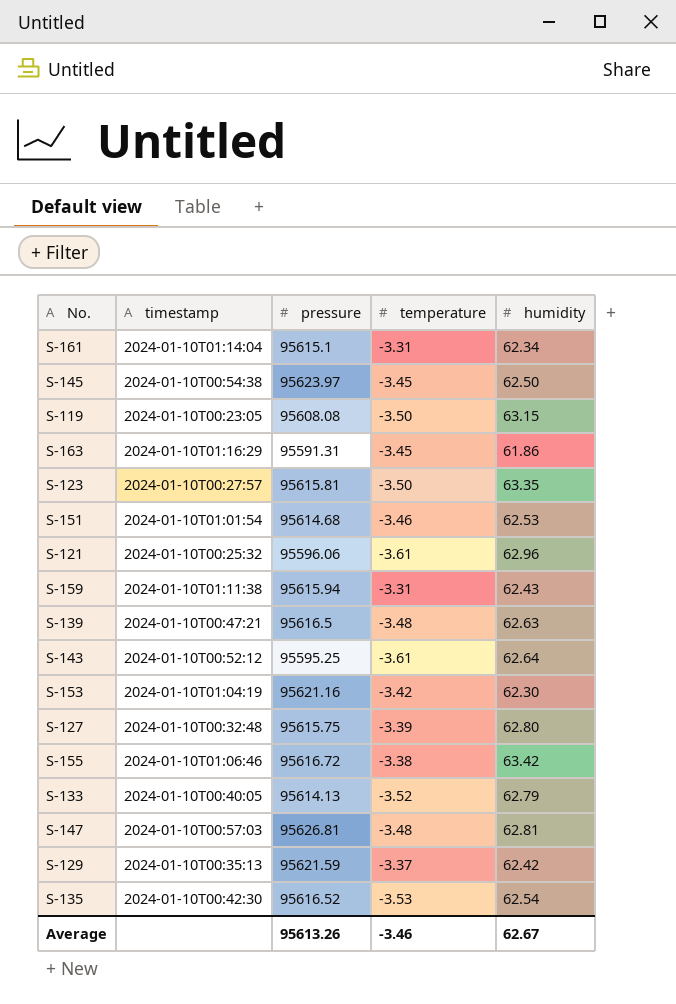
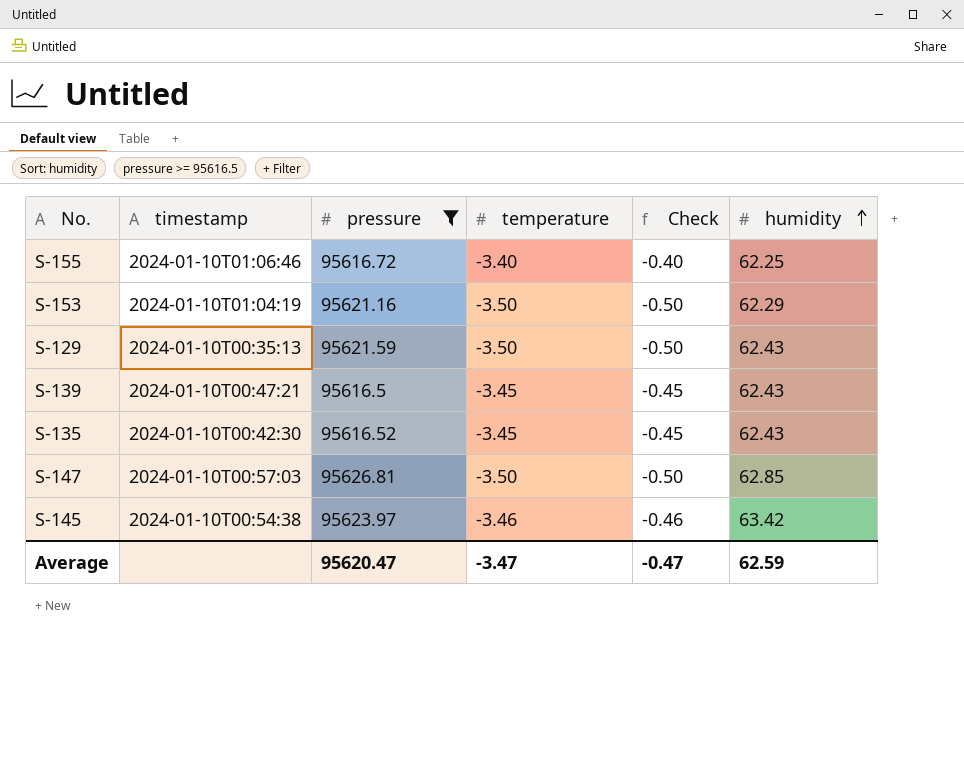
filter: none -> pressure >= 95616.5
row order: none -> humidity ascending
column Check | formula: none -> [temperature] + 3
S-155 | temperature: -3.38 -> -3.40
S-155 | humidity: 63.42 -> 62.25
S-153 | temperature: -3.42 -> -3.50
S-153 | humidity: 62.30 -> 62.29
S-129 | temperature: -3.37 -> -3.50
S-129 | humidity: 62.42 -> 62.43
S-139 | temperature: -3.48 -> -3.45
S-139 | humidity: 62.63 -> 62.43
S-135 | temperature: -3.53 -> -3.45
S-135 | humidity: 62.54 -> 62.43
S-147 | temperature: -3.48 -> -3.50
S-147 | humidity: 62.81 -> 62.85
S-145 | temperature: -3.45 -> -3.46
S-145 | humidity: 62.50 -> 63.42
Average | pressure: 95613.26 -> 95620.47
Average | temperature: -3.46 -> -3.47
Average | humidity: 62.67 -> 62.59

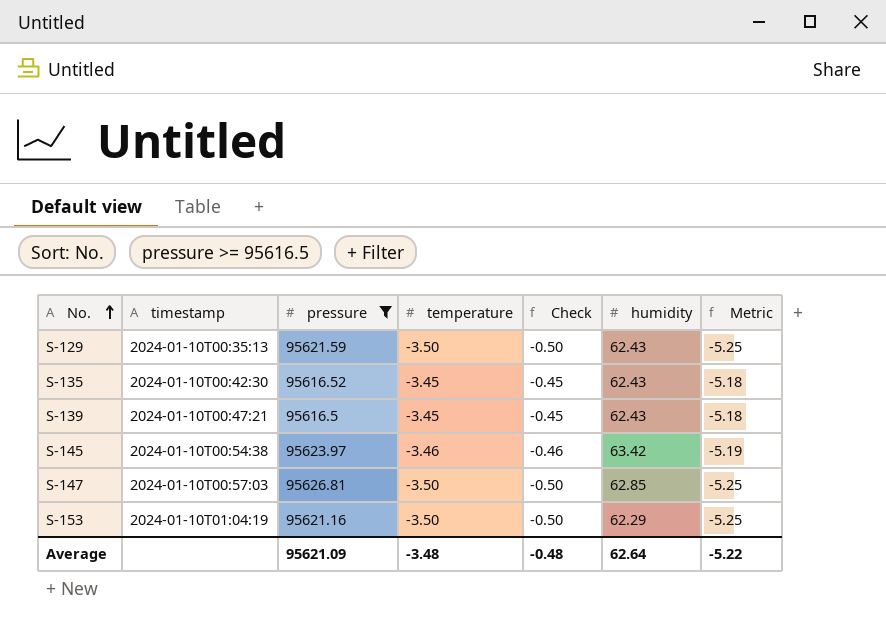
row order: humidity ascending -> No. ascending
column Metric | formula: none -> [temperature] * 1.5
row S-155: 2024-01-10T01:06:46 | 95616.72 | -3.40 | -0.40 | 62.25 -> none
Average | pressure: 95620.47 -> 95621.09
Average | temperature: -3.47 -> -3.48
Average | Check: -0.47 -> -0.48
Average | humidity: 62.59 -> 62.64

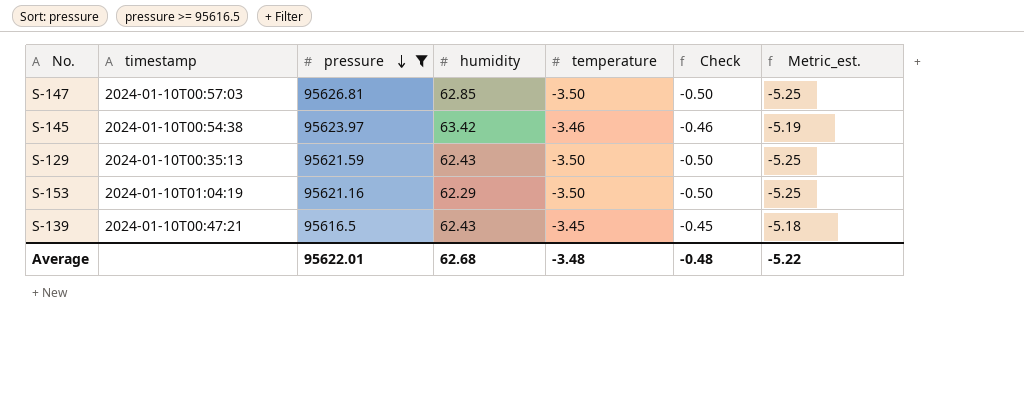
row order: No. ascending -> pressure descending
column humidity | position: 6 -> 4
column name: Metric -> Metric_est.
row S-135: 2024-01-10T00:42:30 | 95616.52 | -3.45 | -0.45 | 62.43 | -5.18 -> none
Average | pressure: 95621.09 -> 95622.01
Average | humidity: 62.64 -> 62.68

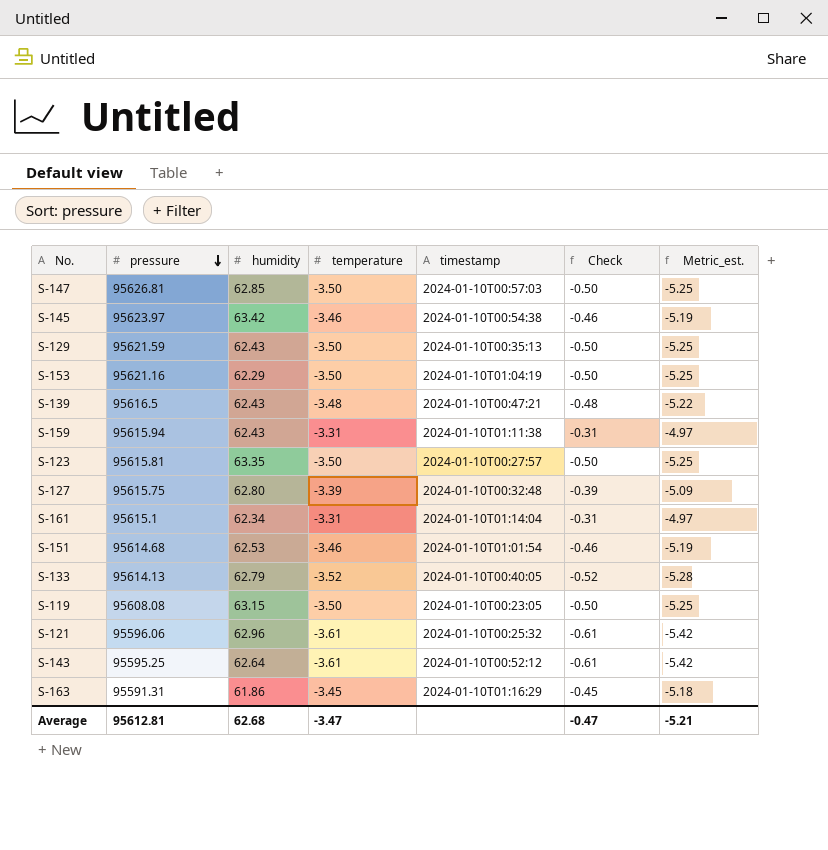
filter: pressure >= 95616.5 -> none
column timestamp | position: 2 -> 5
S-139 | temperature: -3.45 -> -3.48
S-139 | Check: -0.45 -> -0.48
S-139 | Metric_est.: -5.18 -> -5.22
Average | pressure: 95622.01 -> 95612.81
Average | temperature: -3.48 -> -3.47
Average | Check: -0.48 -> -0.47
Average | Metric_est.: -5.22 -> -5.21

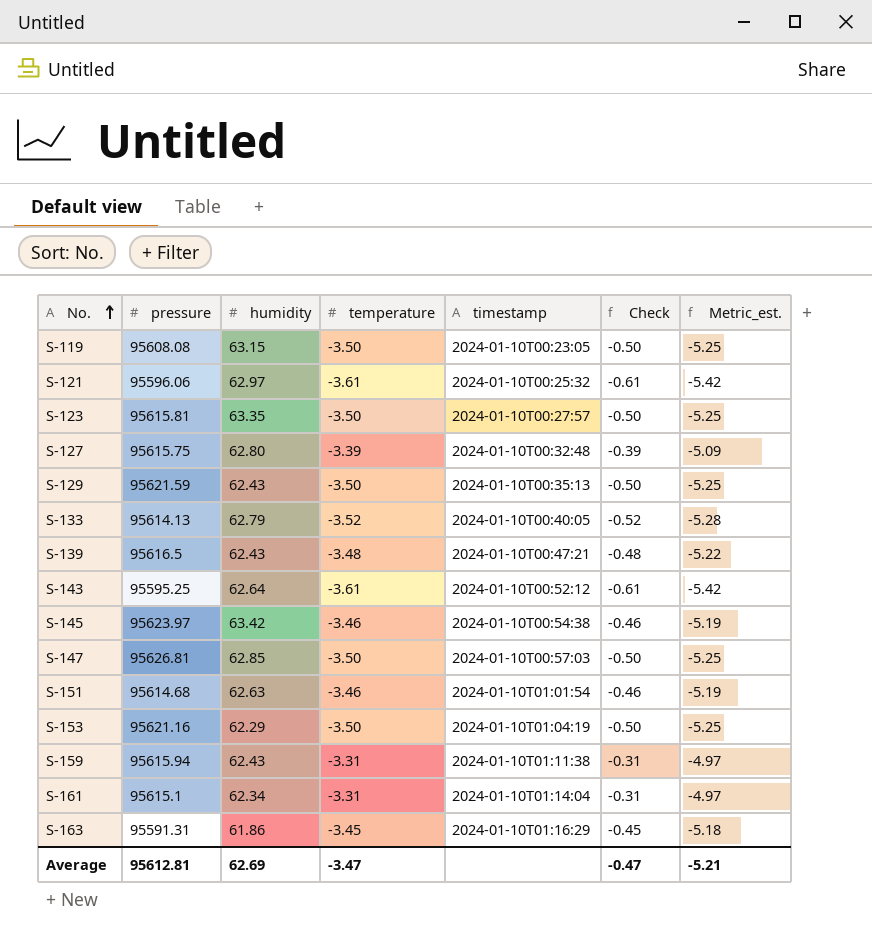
row order: pressure descending -> No. ascending
S-121 | humidity: 62.96 -> 62.97
S-151 | humidity: 62.53 -> 62.63
Average | humidity: 62.68 -> 62.69

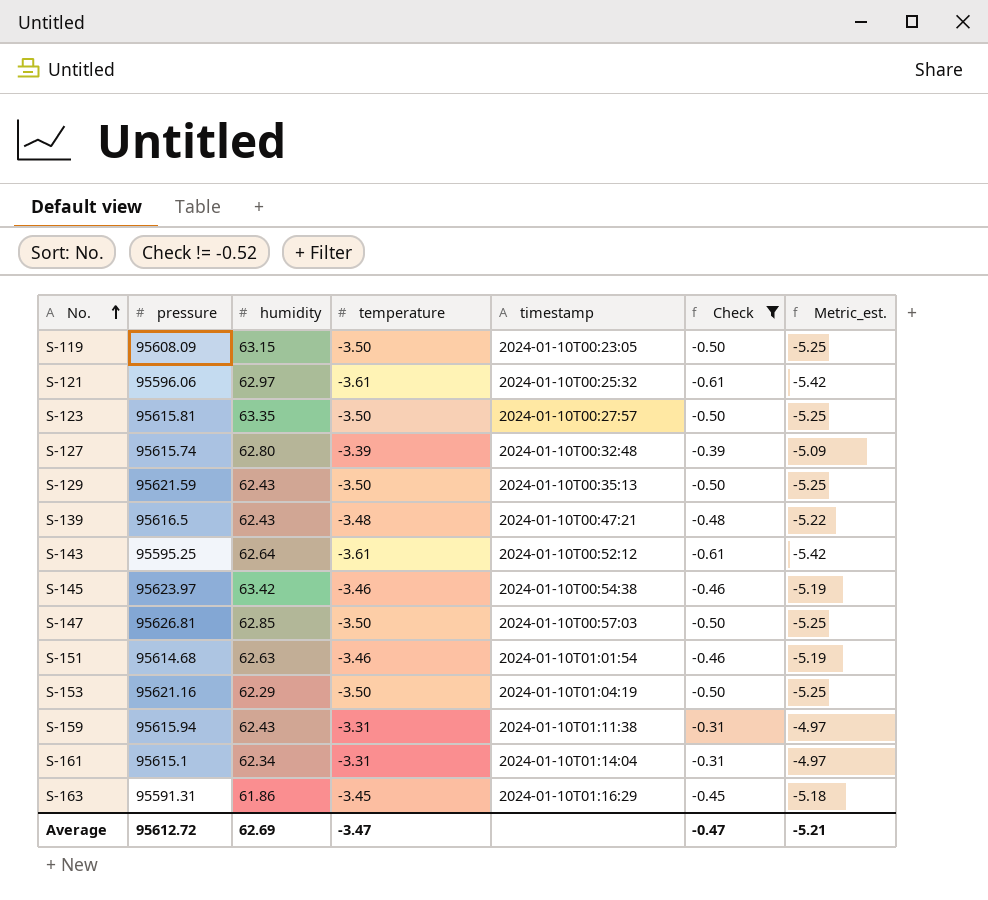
filter: none -> Check != -0.52
S-119 | pressure: 95608.08 -> 95608.09
S-127 | pressure: 95615.75 -> 95615.74
Average | pressure: 95612.81 -> 95612.72

